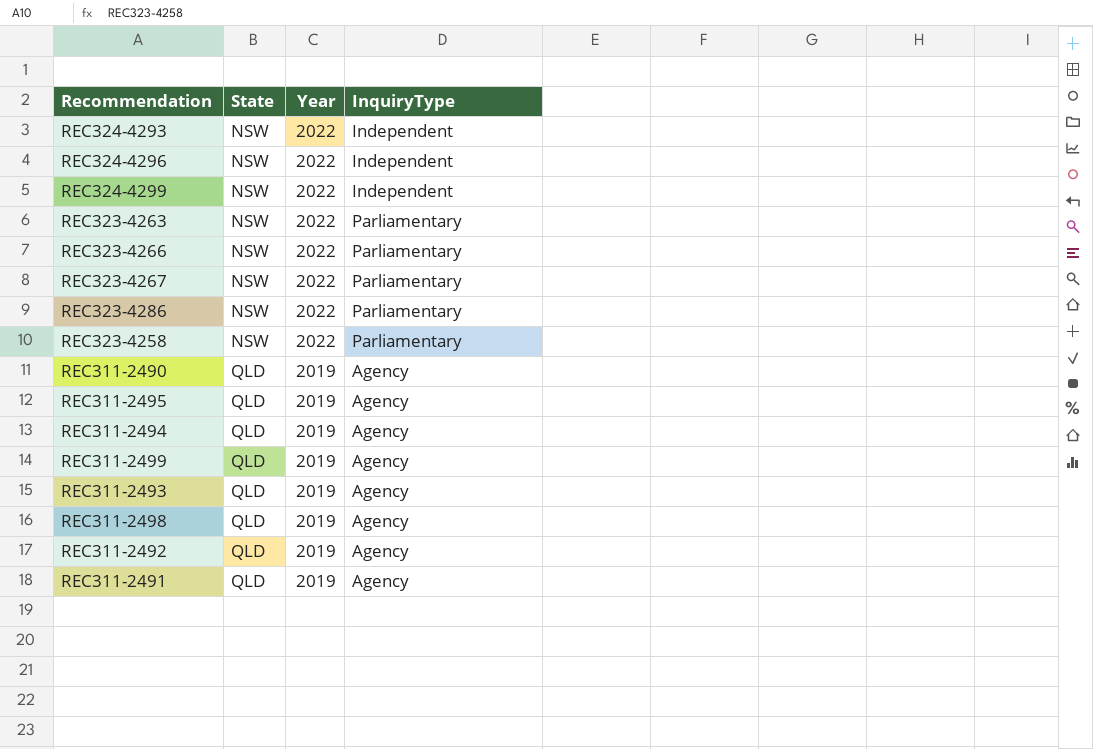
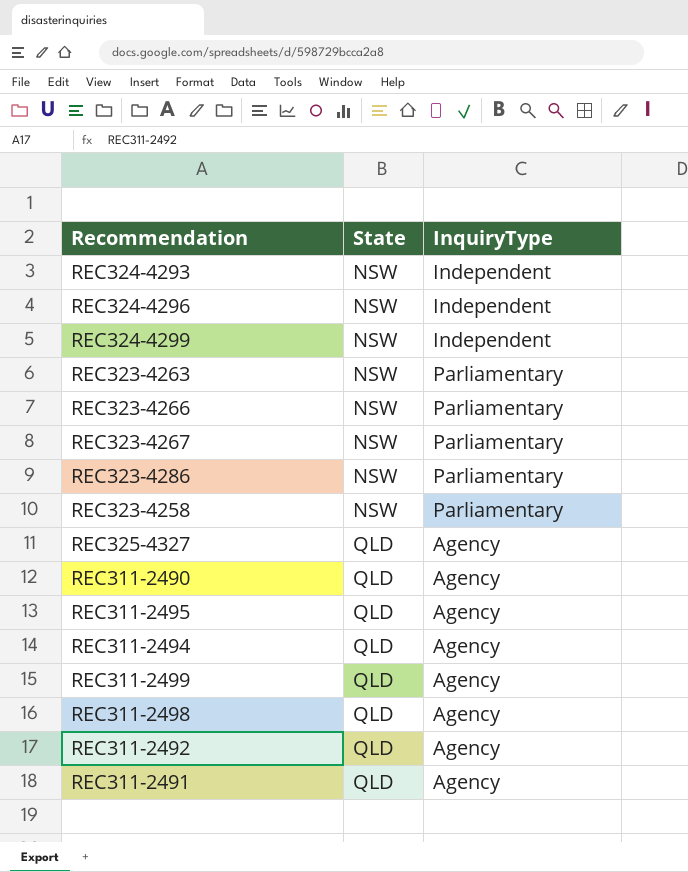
column Year | position: 3 -> none
row REC311-2493: QLD | 2019 | Agency -> none
row REC325-4327: none -> QLD | Agency

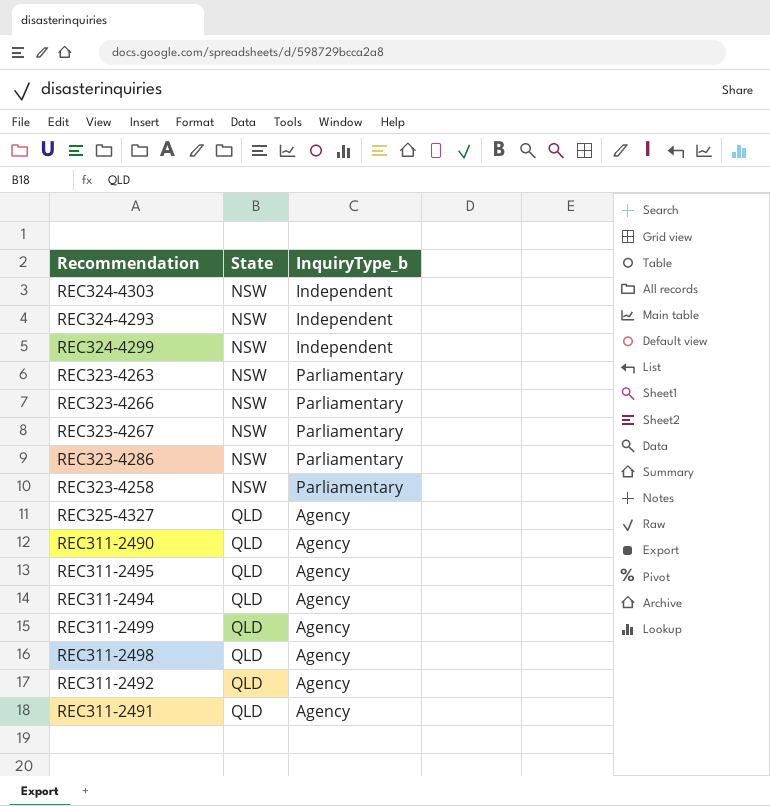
column name: InquiryType -> InquiryType_b
row REC324-4296: NSW | Independent -> none
row REC324-4303: none -> NSW | Independent

